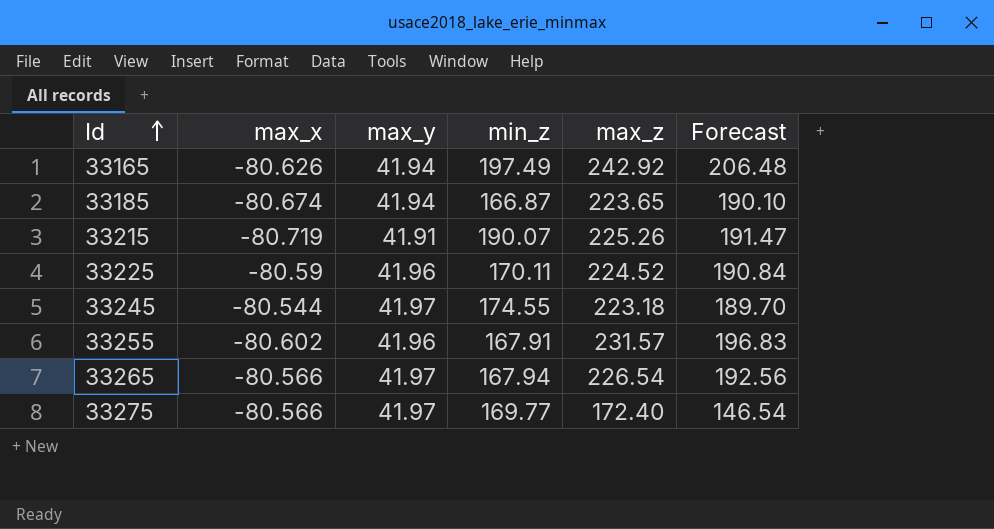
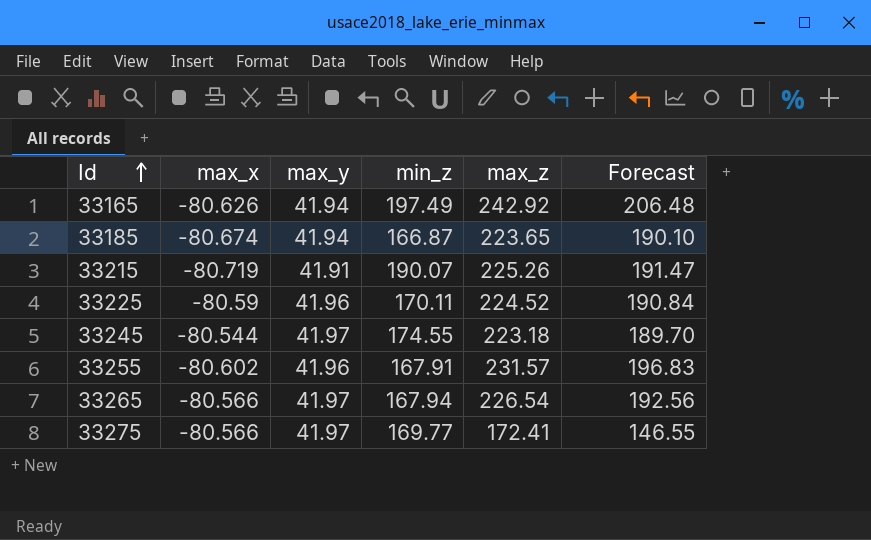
33275 | max_z: 172.40 -> 172.41
33275 | Forecast: 146.54 -> 146.55

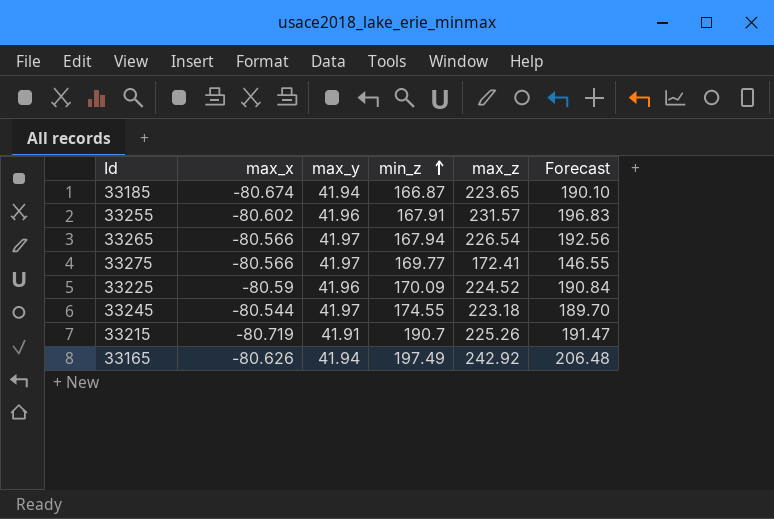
row order: Id ascending -> min_z ascending
33225 | min_z: 170.11 -> 170.09
33215 | min_z: 190.07 -> 190.7

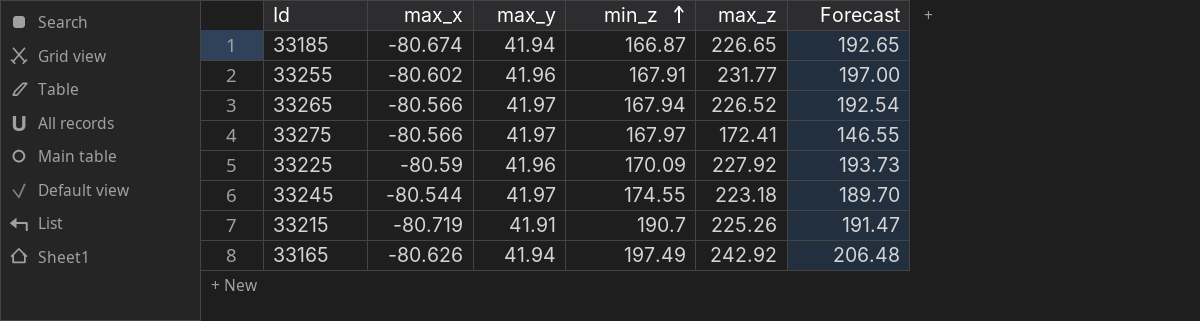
33185 | max_z: 223.65 -> 226.65
33185 | Forecast: 190.10 -> 192.65
33255 | max_z: 231.57 -> 231.77
33255 | Forecast: 196.83 -> 197.00
33265 | max_z: 226.54 -> 226.52
33265 | Forecast: 192.56 -> 192.54
33275 | min_z: 169.77 -> 167.97
33225 | max_z: 224.52 -> 227.92
33225 | Forecast: 190.84 -> 193.73

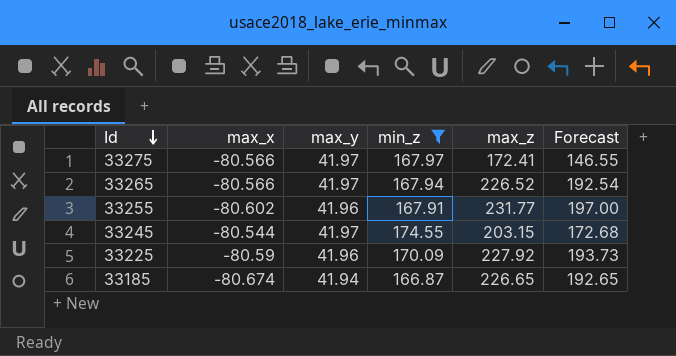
filter: none -> min_z <= 174.55
row order: min_z ascending -> Id descending
33245 | max_z: 223.18 -> 203.15
33245 | Forecast: 189.70 -> 172.68

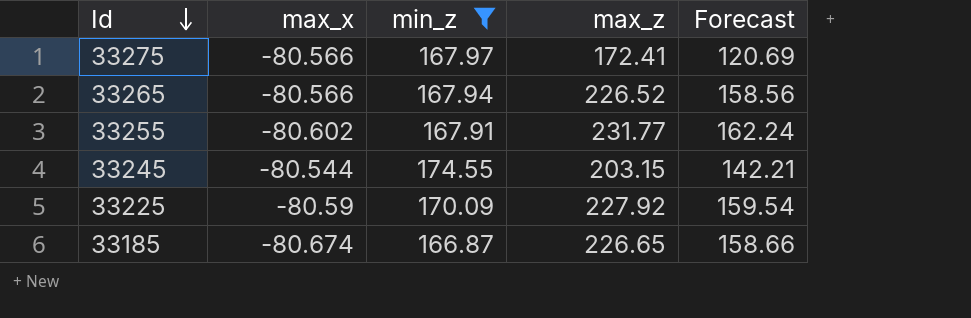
column max_y | position: 3 -> none
column Forecast | formula: [max_z] * 0.85 -> [max_z] * 0.7

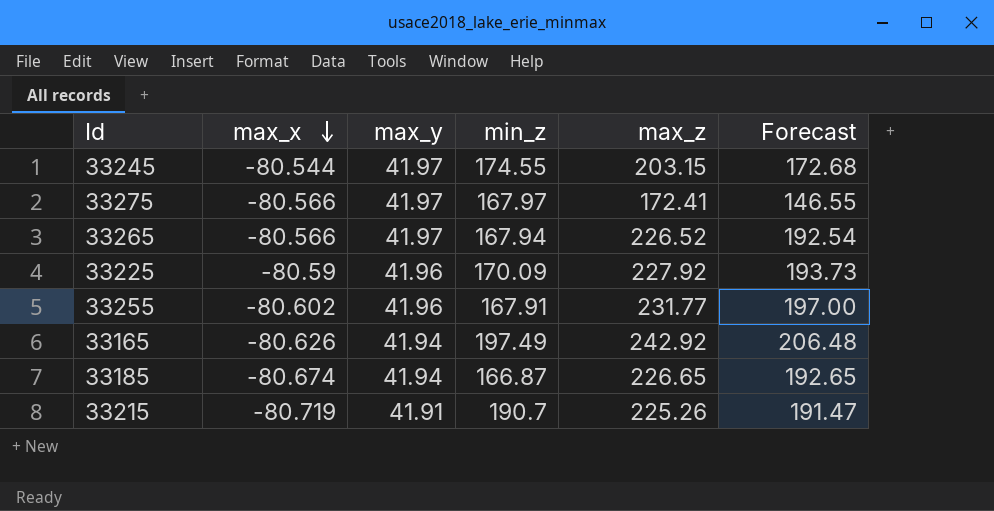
filter: min_z <= 174.55 -> none
row order: Id descending -> max_x descending
column max_y | position: none -> 3
column Forecast | formula: [max_z] * 0.7 -> [max_z] * 0.85

